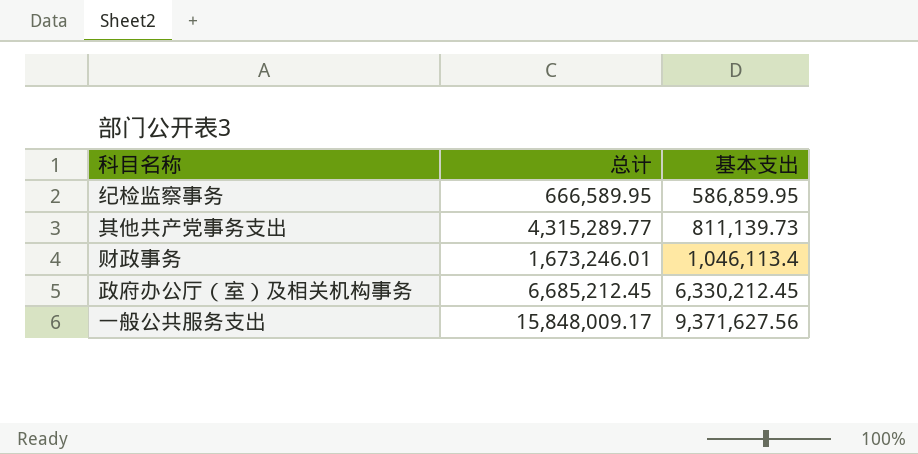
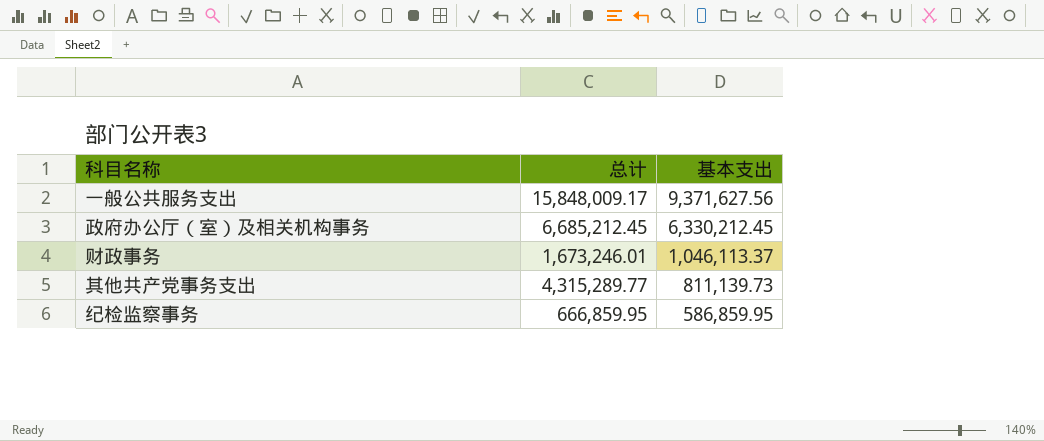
row order: 基本支出 ascending -> 基本支出 descending
财政事务 | 基本支出: 1,046,113.4 -> 1,046,113.37
纪检监察事务 | 总计: 666,589.95 -> 666,859.95

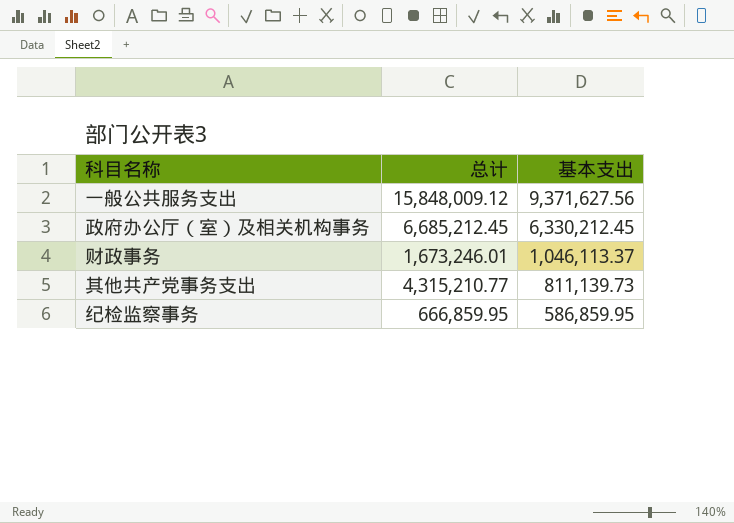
一般公共服务支出 | 总计: 15,848,009.17 -> 15,848,009.12
其他共产党事务支出 | 总计: 4,315,289.77 -> 4,315,210.77

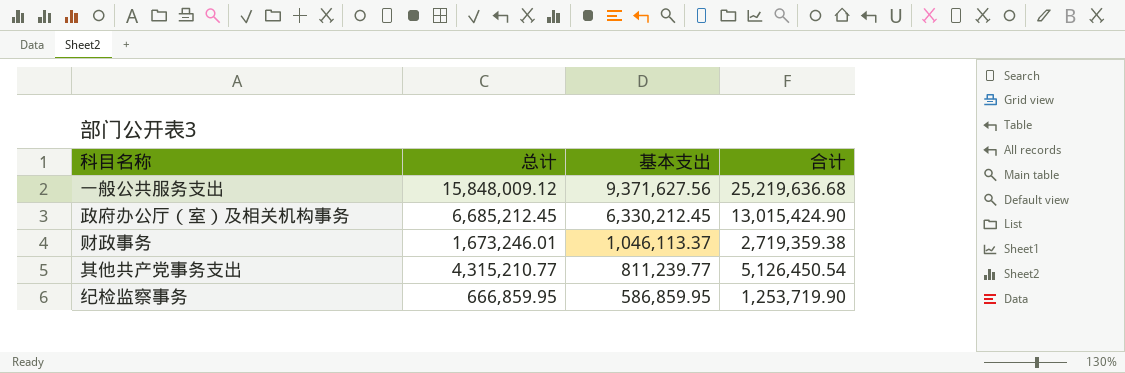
column 合计 | formula: none -> [总计] + [基本支出]
其他共产党事务支出 | 基本支出: 811,139.73 -> 811,239.77

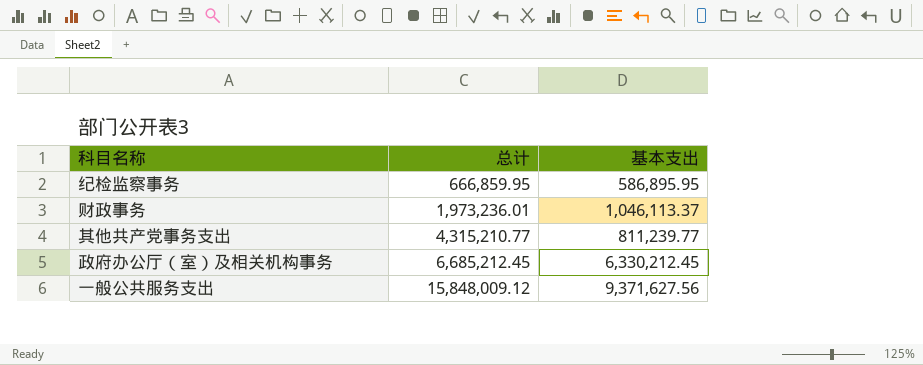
row order: 基本支出 descending -> 总计 ascending
column 合计 | formula: [总计] + [基本支出] -> none
纪检监察事务 | 基本支出: 586,859.95 -> 586,895.95
财政事务 | 总计: 1,673,246.01 -> 1,973,236.01

